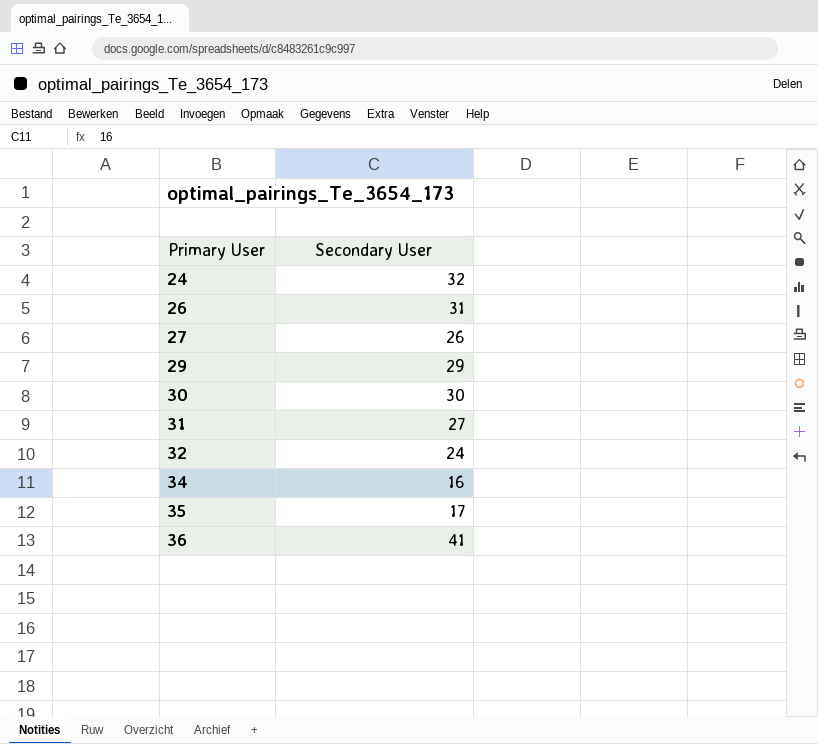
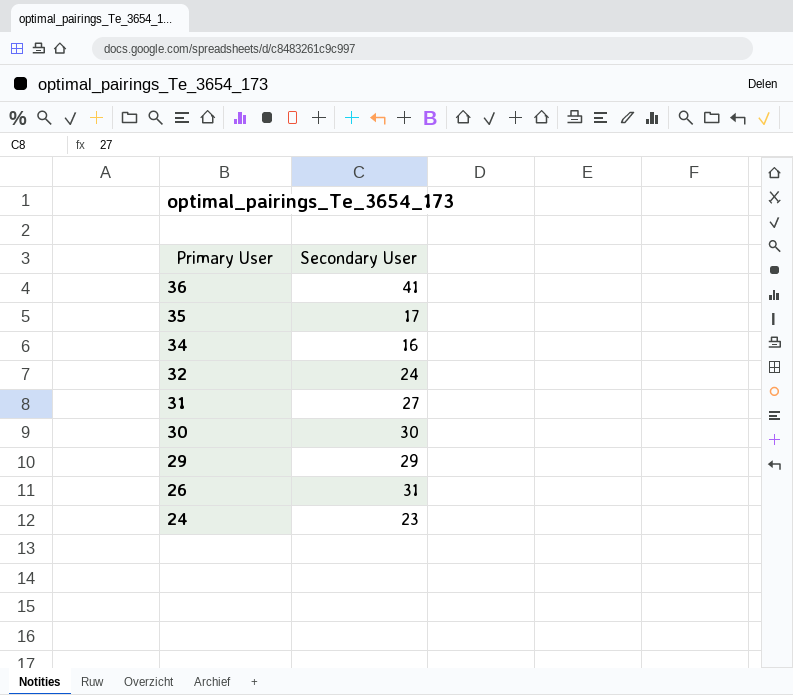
row order: Primary User ascending -> Primary User descending
row 27: 26 -> none
24 | Secondary User: 32 -> 23

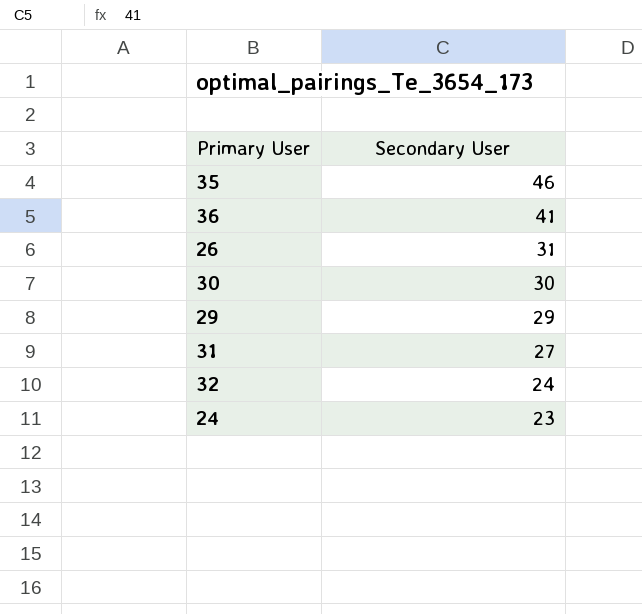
row order: Primary User descending -> Secondary User descending
row 34: 16 -> none
35 | Secondary User: 17 -> 46

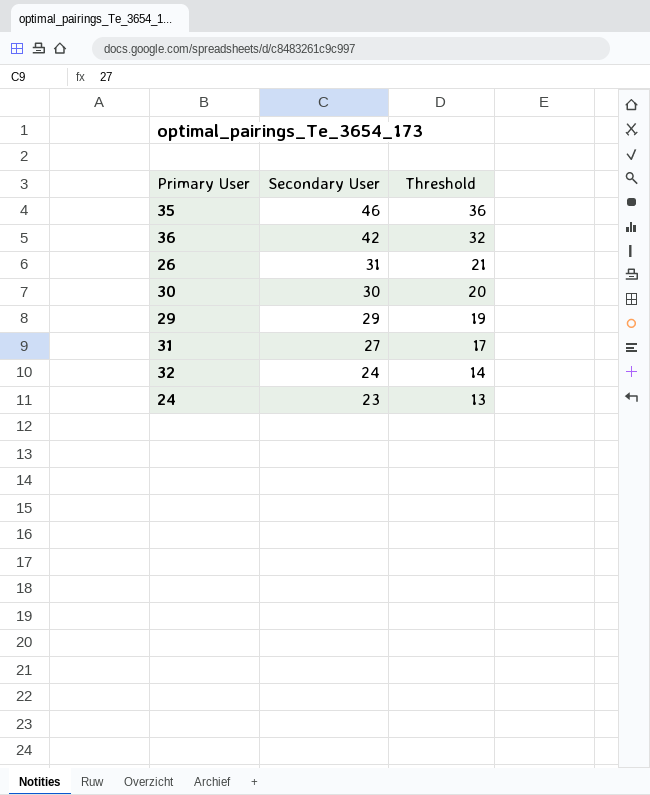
column Threshold | formula: none -> [Secondary User] - 10
36 | Secondary User: 41 -> 42

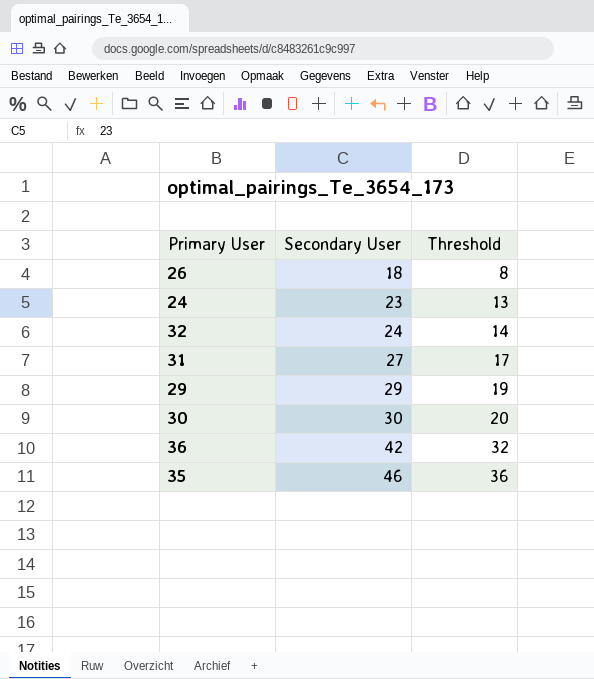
row order: Secondary User descending -> Secondary User ascending
26 | Secondary User: 31 -> 18
26 | Threshold: 21 -> 8

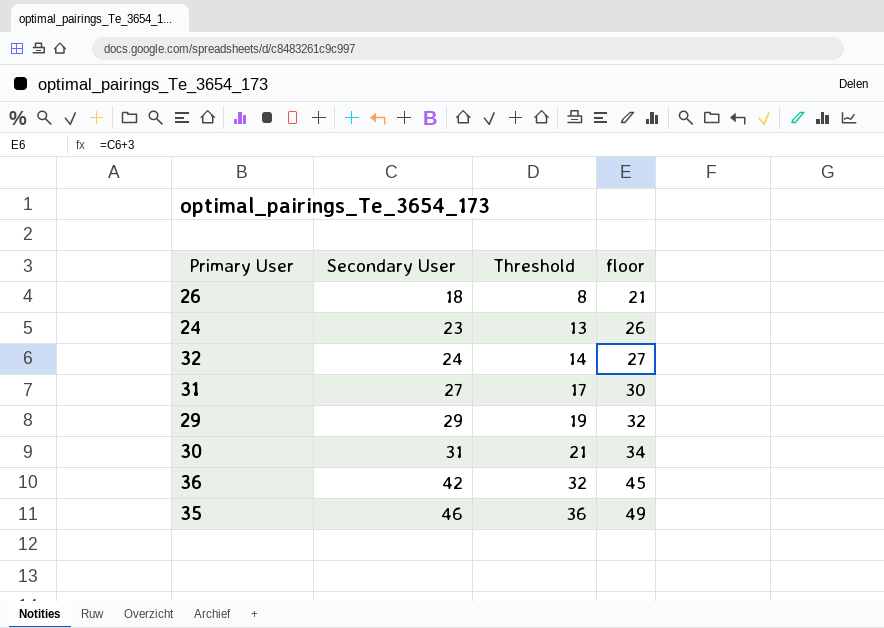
column floor | formula: none -> [Secondary User] + 3
30 | Secondary User: 30 -> 31
30 | Threshold: 20 -> 21

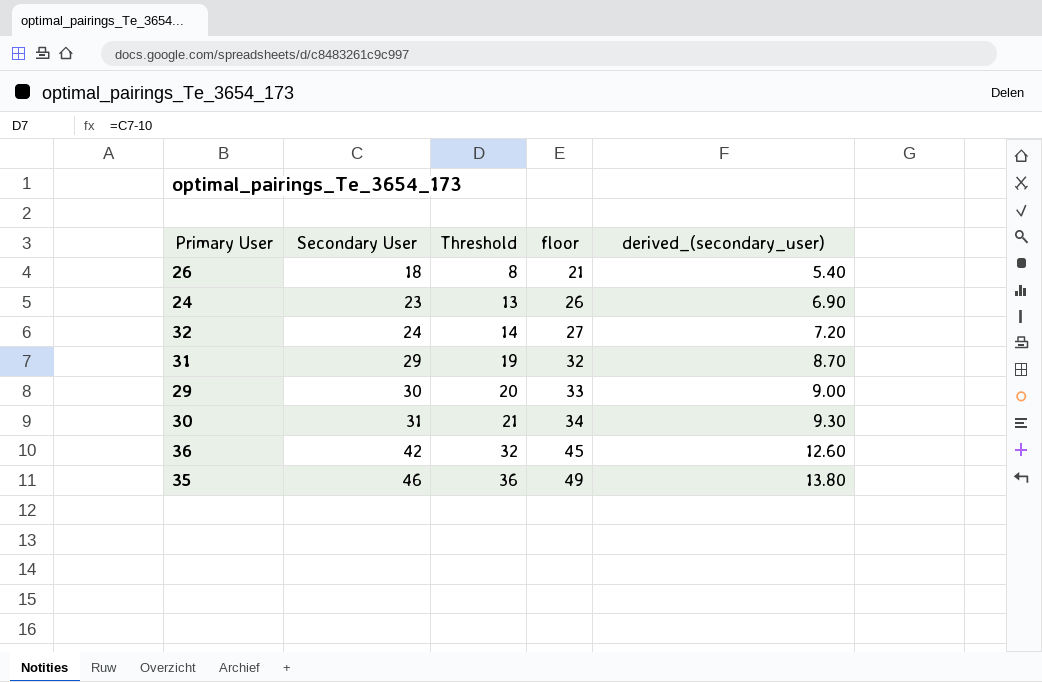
column derived_(secondary_user) | formula: none -> [Secondary User] * 0.3
31 | Secondary User: 27 -> 29
31 | Threshold: 17 -> 19
31 | floor: 30 -> 32
29 | Secondary User: 29 -> 30
29 | Threshold: 19 -> 20
29 | floor: 32 -> 33

